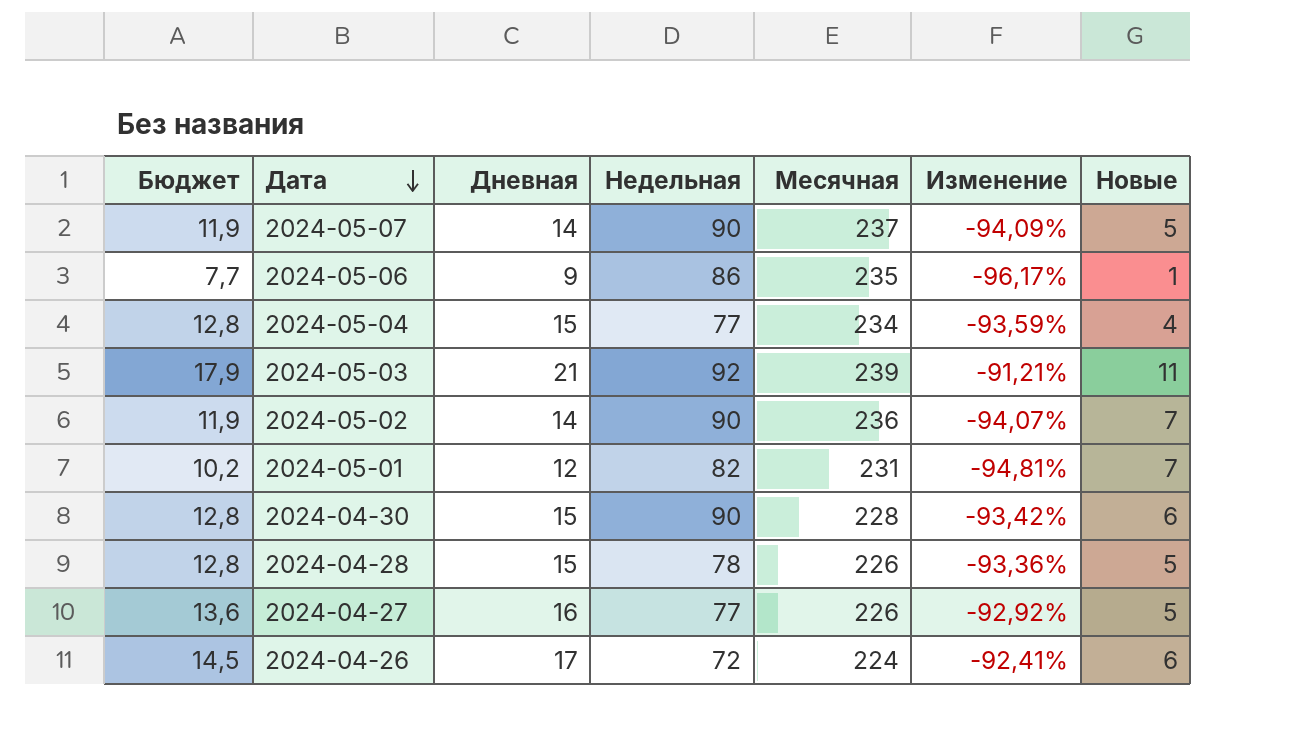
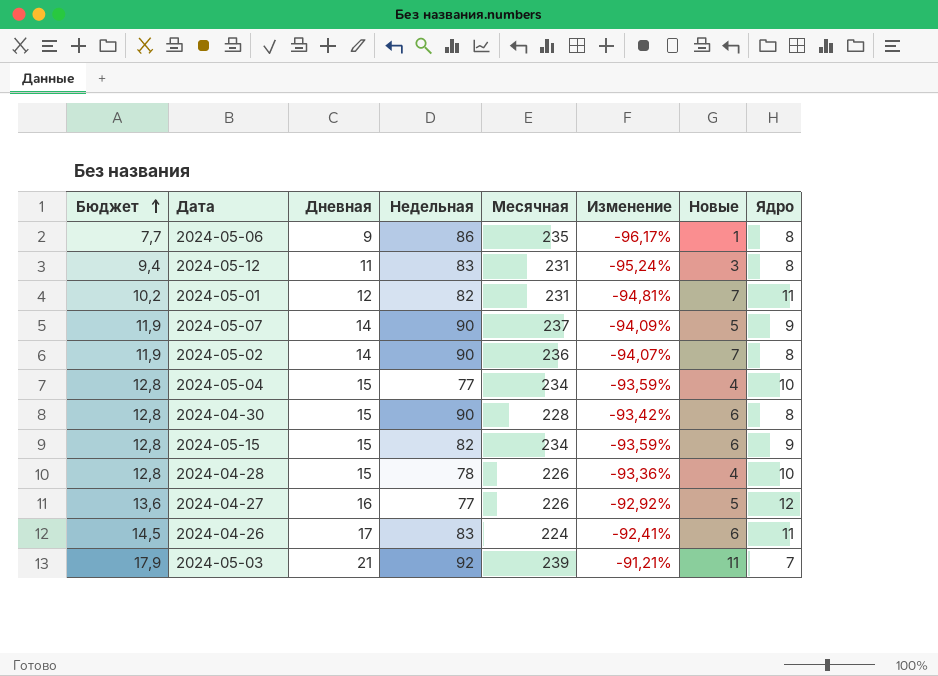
row order: Дата descending -> Бюджет ascending
column Ядро | position: none -> 8
row 2024-05-12: none -> 9,4 | 11 | 83 | 231 | -95,24% | 3 | 8
row 2024-05-15: none -> 12,8 | 15 | 82 | 234 | -93,59% | 6 | 9
2024-04-28 | Новые: 5 -> 4
2024-04-26 | Недельная: 72 -> 83

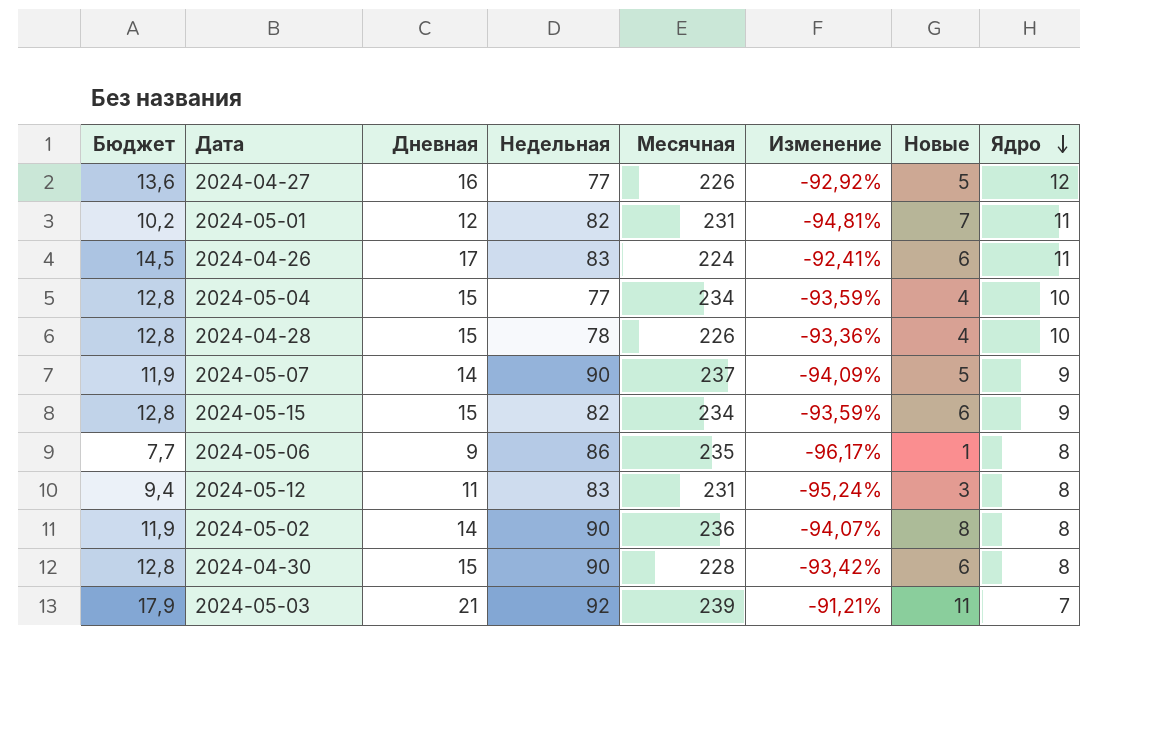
row order: Бюджет ascending -> Ядро descending
2024-05-02 | Новые: 7 -> 8

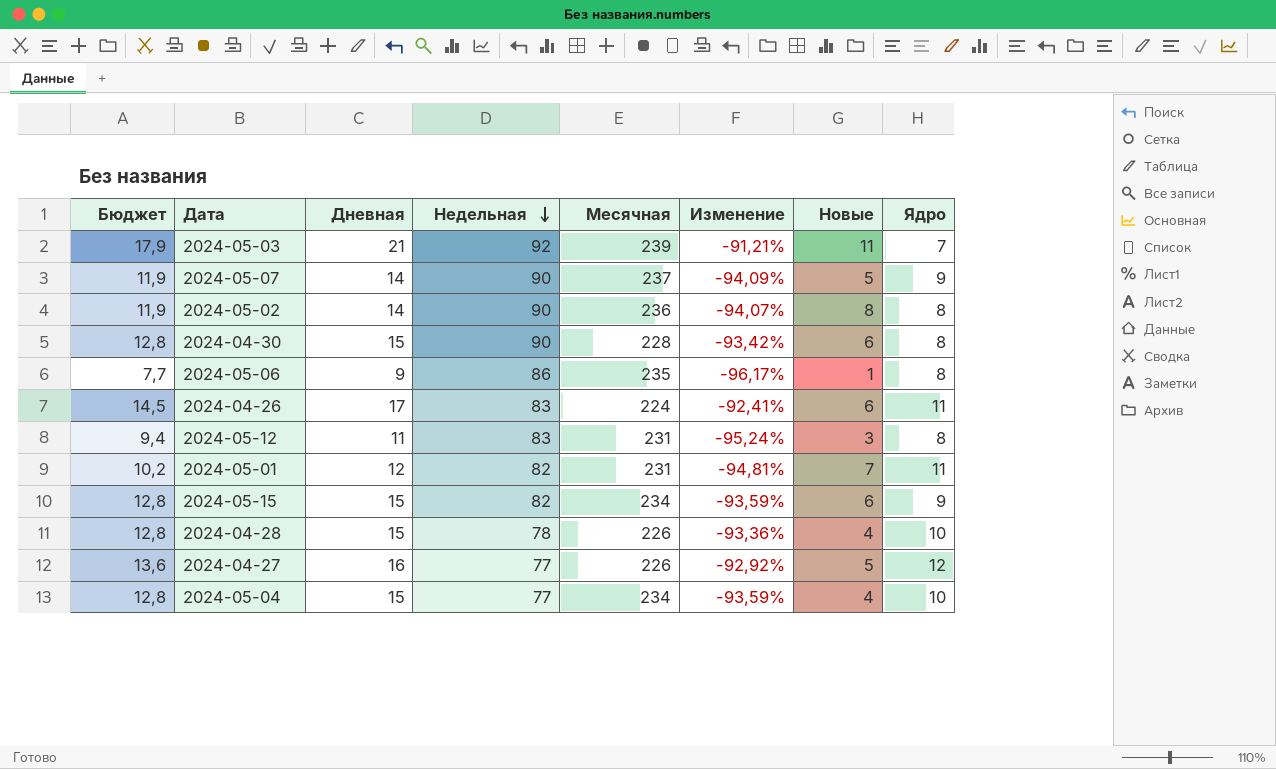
row order: Ядро descending -> Недельная descending

